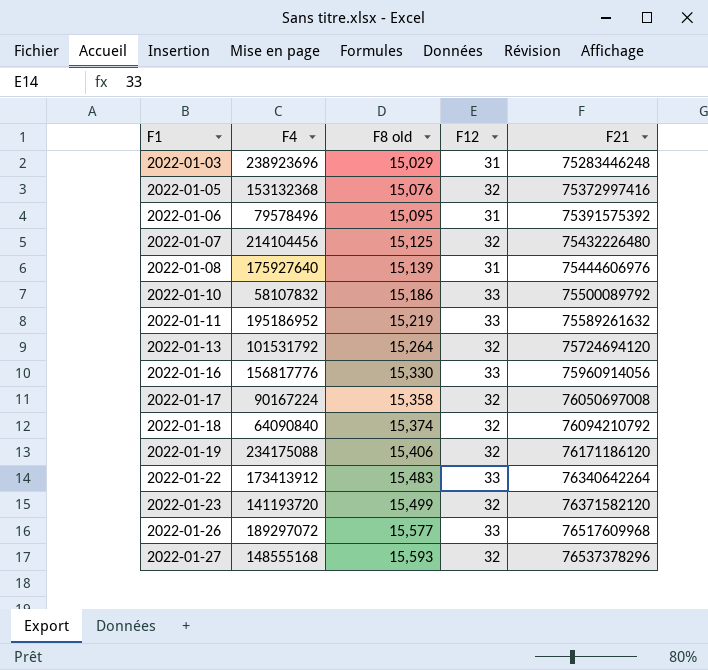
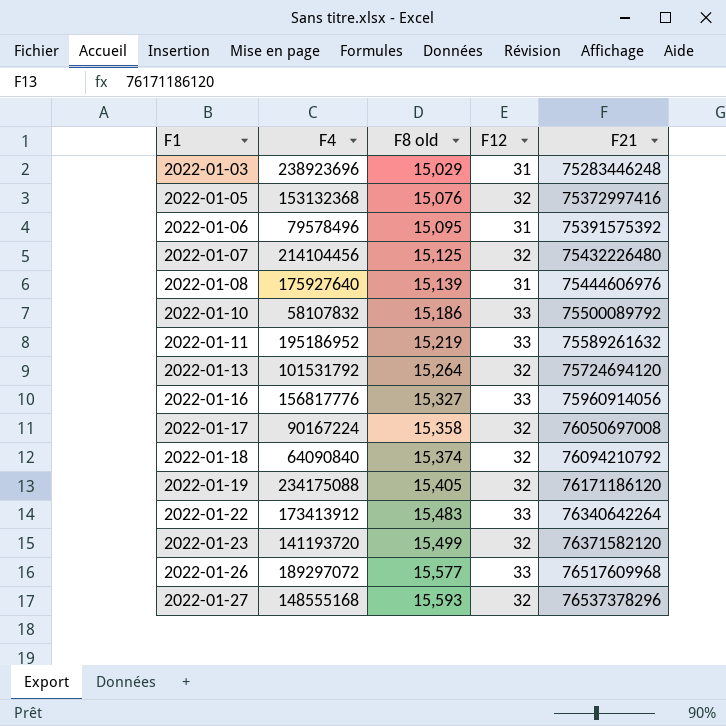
2022-01-16 | F8 old: 15,330 -> 15,327
2022-01-19 | F8 old: 15,406 -> 15,405

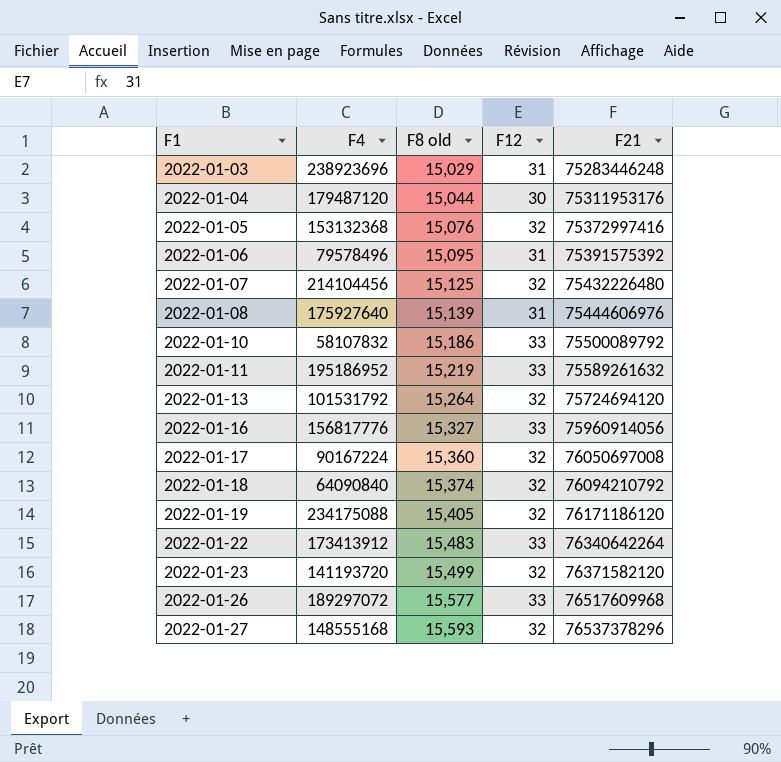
row 2022-01-04: none -> 179487120 | 15,044 | 30 | 75311953176
2022-01-17 | F8 old: 15,358 -> 15,360

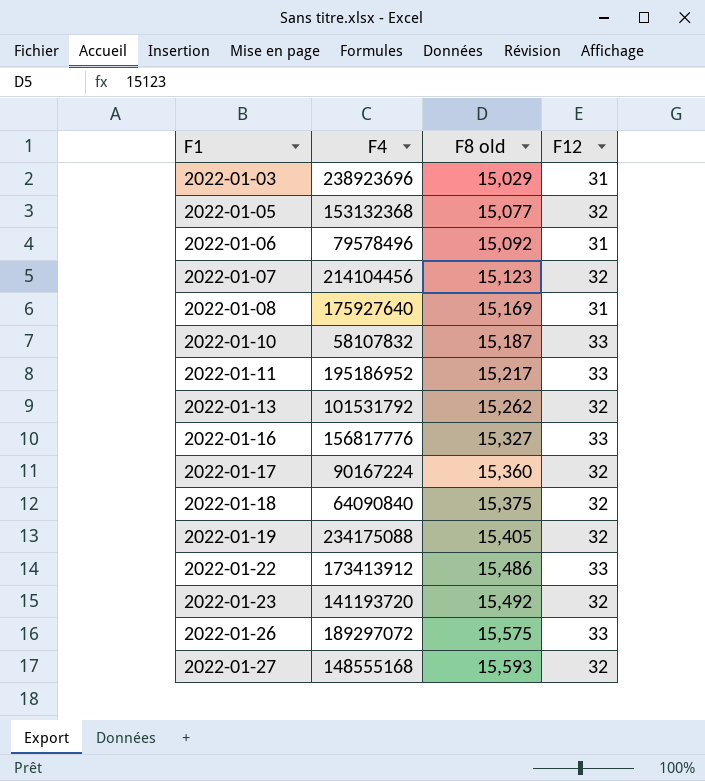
column F21 | position: 5 -> none
row 2022-01-04: 179487120 | 15,044 | 30 | 75311953176 -> none
2022-01-05 | F8 old: 15,076 -> 15,077
2022-01-06 | F8 old: 15,095 -> 15,092
2022-01-07 | F8 old: 15,125 -> 15,123
2022-01-08 | F8 old: 15,139 -> 15,169
2022-01-10 | F8 old: 15,186 -> 15,187
2022-01-11 | F8 old: 15,219 -> 15,217
2022-01-13 | F8 old: 15,264 -> 15,262
2022-01-18 | F8 old: 15,374 -> 15,375
2022-01-22 | F8 old: 15,483 -> 15,486
2022-01-23 | F8 old: 15,499 -> 15,492
2022-01-26 | F8 old: 15,577 -> 15,575

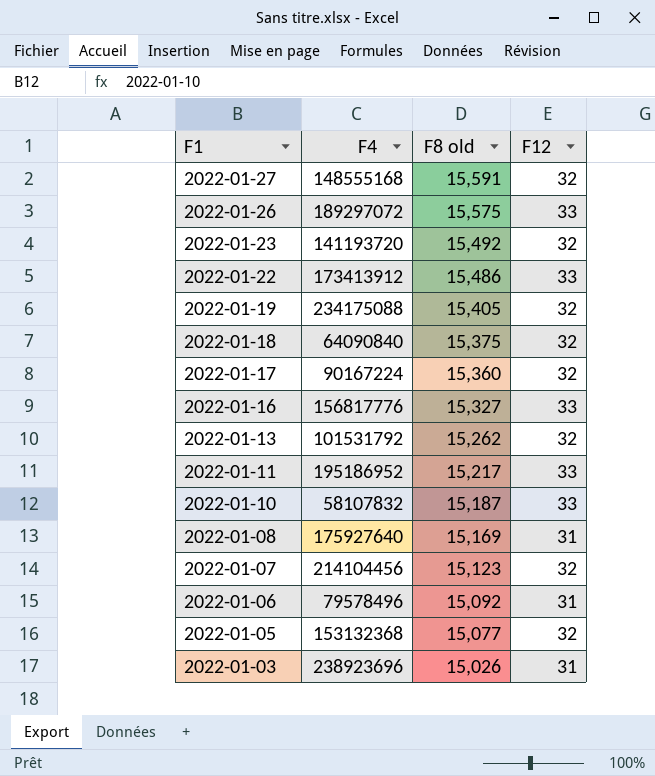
row order: F1 ascending -> F1 descending
2022-01-27 | F8 old: 15,593 -> 15,591
2022-01-03 | F8 old: 15,029 -> 15,026

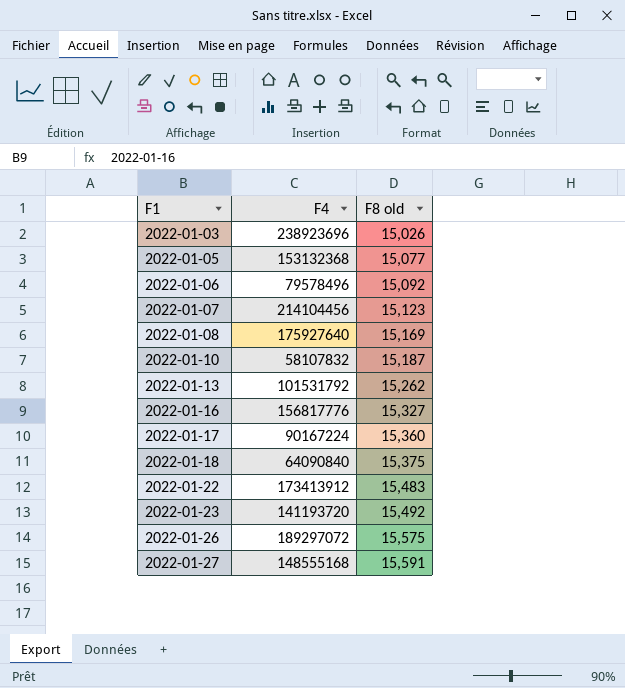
row order: F1 descending -> F1 ascending
column F12 | position: 4 -> none
row 2022-01-19: 234175088 | 15,405 | 32 -> none
row 2022-01-11: 195186952 | 15,217 | 33 -> none
2022-01-22 | F8 old: 15,486 -> 15,483

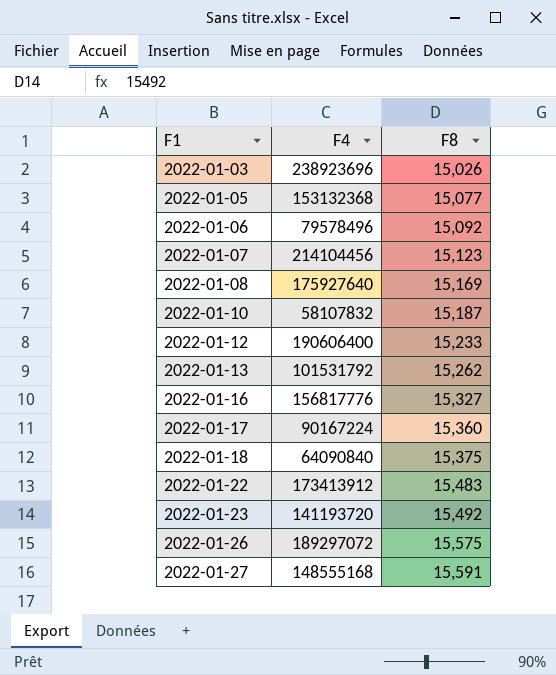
column name: F8 old -> F8
row 2022-01-12: none -> 190606400 | 15,233

